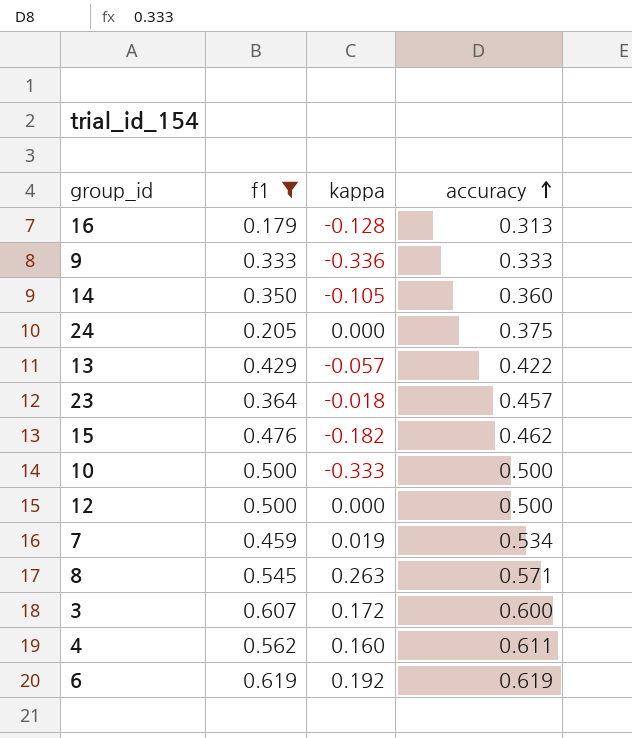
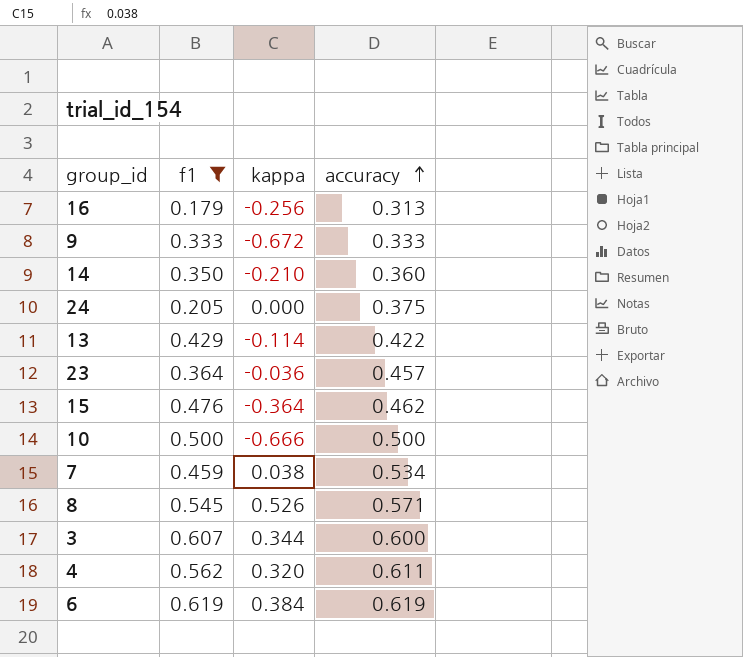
row 12: 0.500 | 0.000 | 0.500 -> none
16 | kappa: -0.128 -> -0.256
9 | kappa: -0.336 -> -0.672
14 | kappa: -0.105 -> -0.210
13 | kappa: -0.057 -> -0.114
23 | kappa: -0.018 -> -0.036
15 | kappa: -0.182 -> -0.364
10 | kappa: -0.333 -> -0.666
7 | kappa: 0.019 -> 0.038
8 | kappa: 0.263 -> 0.526
3 | kappa: 0.172 -> 0.344
4 | kappa: 0.160 -> 0.320
6 | kappa: 0.192 -> 0.384

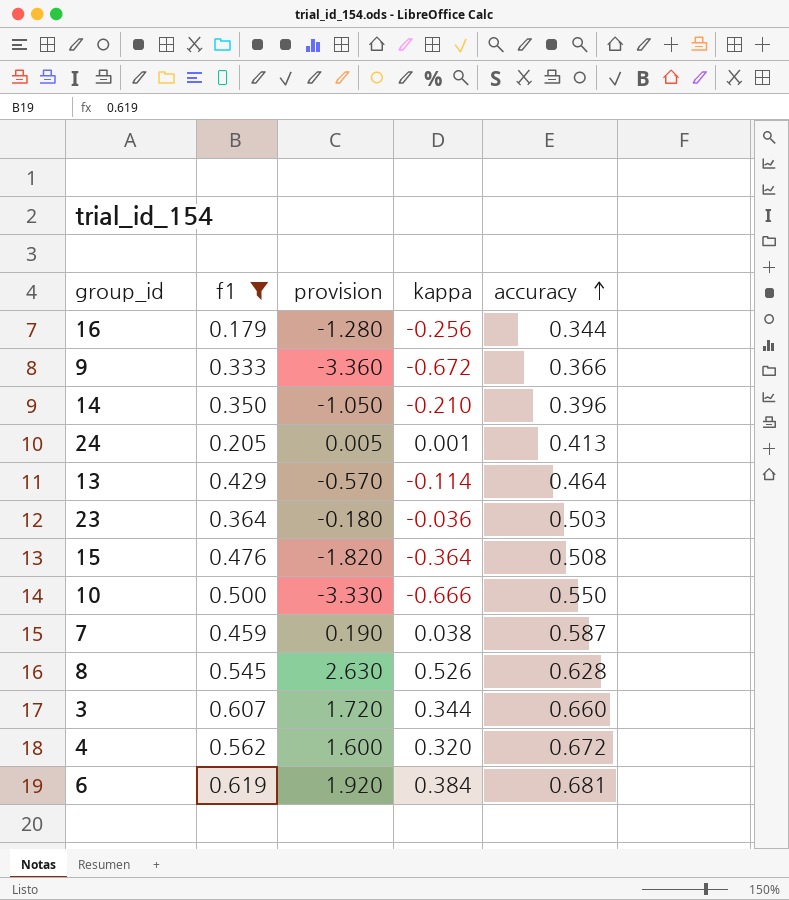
column provision | formula: none -> [kappa] * 5
16 | accuracy: 0.313 -> 0.344
9 | accuracy: 0.333 -> 0.366
14 | accuracy: 0.360 -> 0.396
24 | kappa: 0.000 -> 0.001
24 | accuracy: 0.375 -> 0.413
13 | accuracy: 0.422 -> 0.464
23 | accuracy: 0.457 -> 0.503
15 | accuracy: 0.462 -> 0.508
10 | accuracy: 0.500 -> 0.550
7 | accuracy: 0.534 -> 0.587
8 | accuracy: 0.571 -> 0.628
3 | accuracy: 0.600 -> 0.660
4 | accuracy: 0.611 -> 0.672
6 | accuracy: 0.619 -> 0.681

